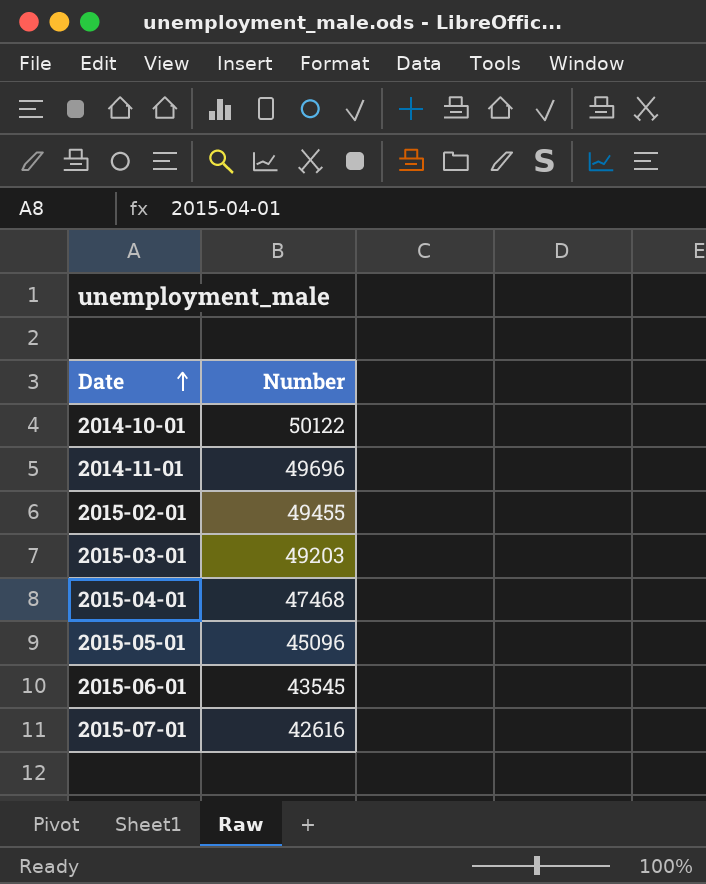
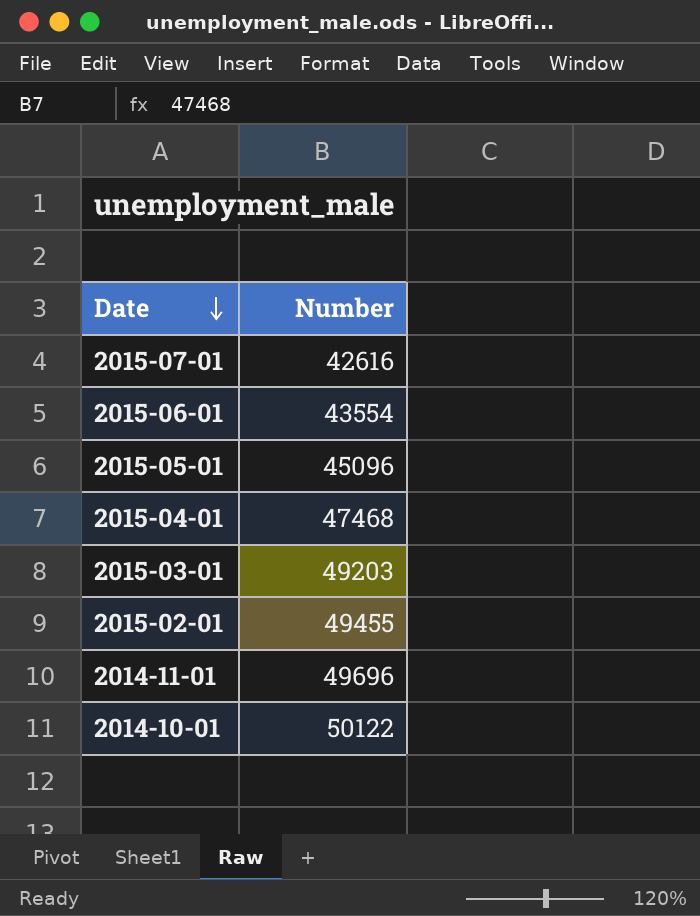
row order: Date ascending -> Date descending
2015-06-01 | Number: 43545 -> 43554

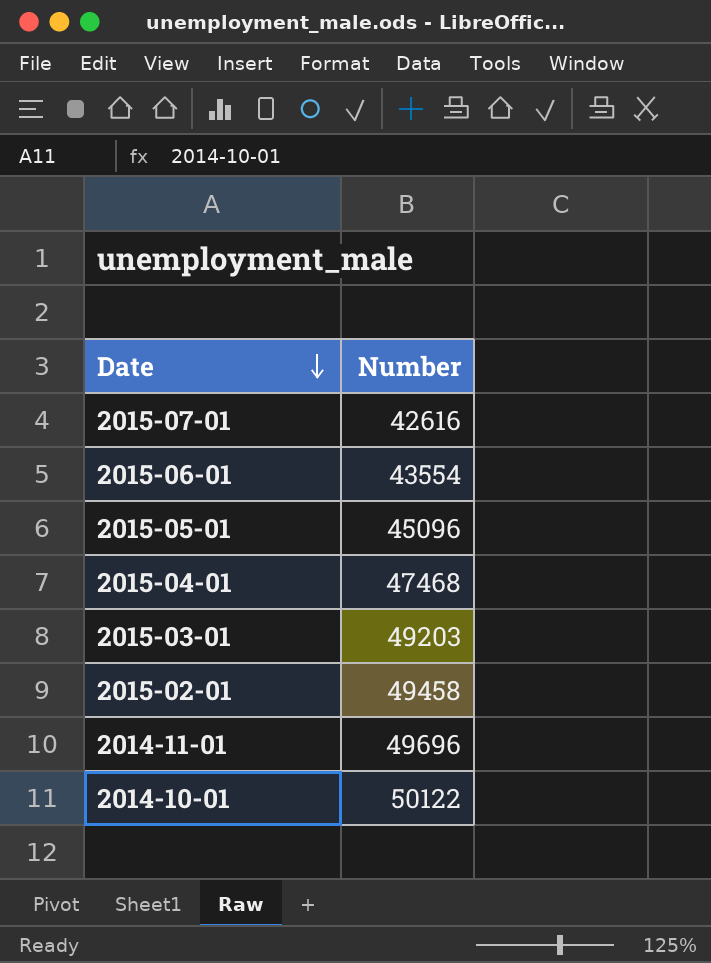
2015-02-01 | Number: 49455 -> 49458

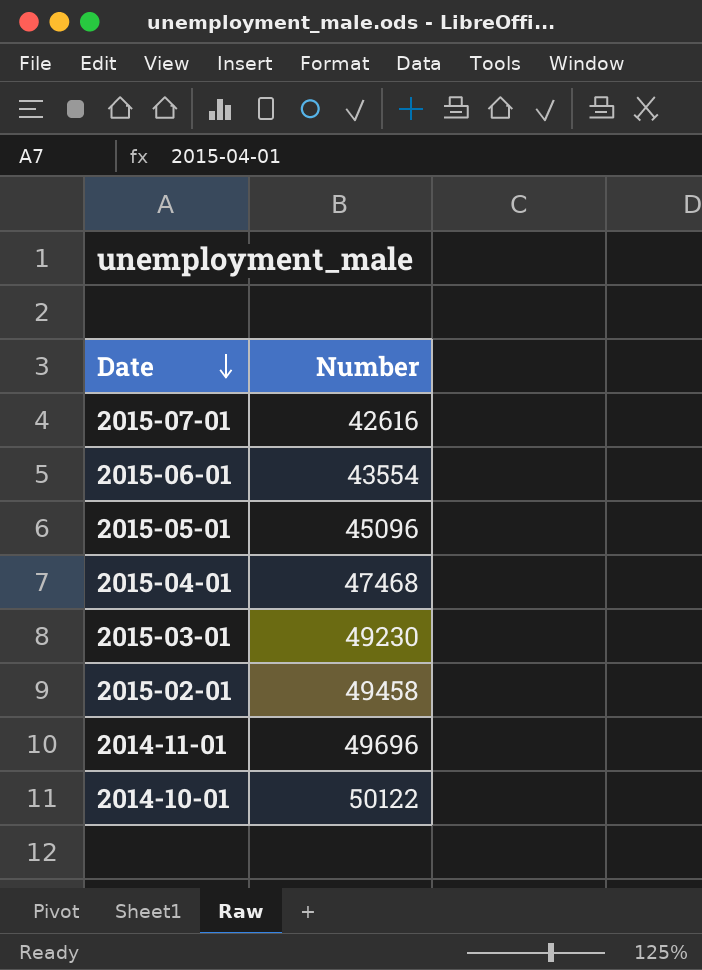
2015-03-01 | Number: 49203 -> 49230

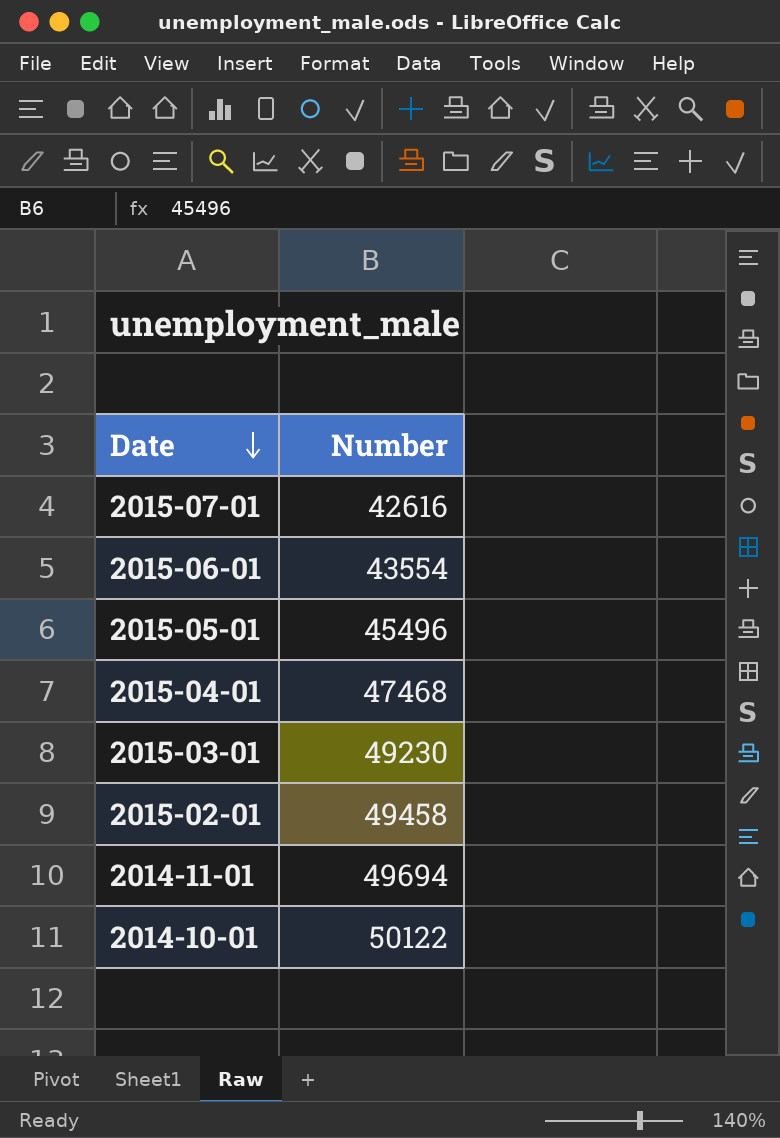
2015-05-01 | Number: 45096 -> 45496
2014-11-01 | Number: 49696 -> 49694

